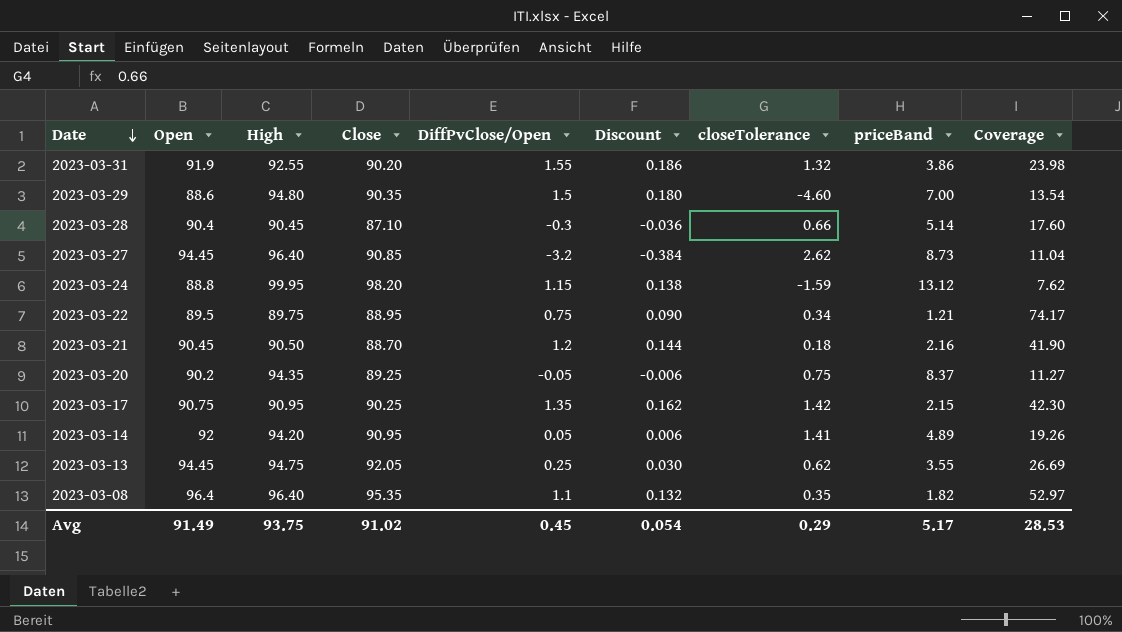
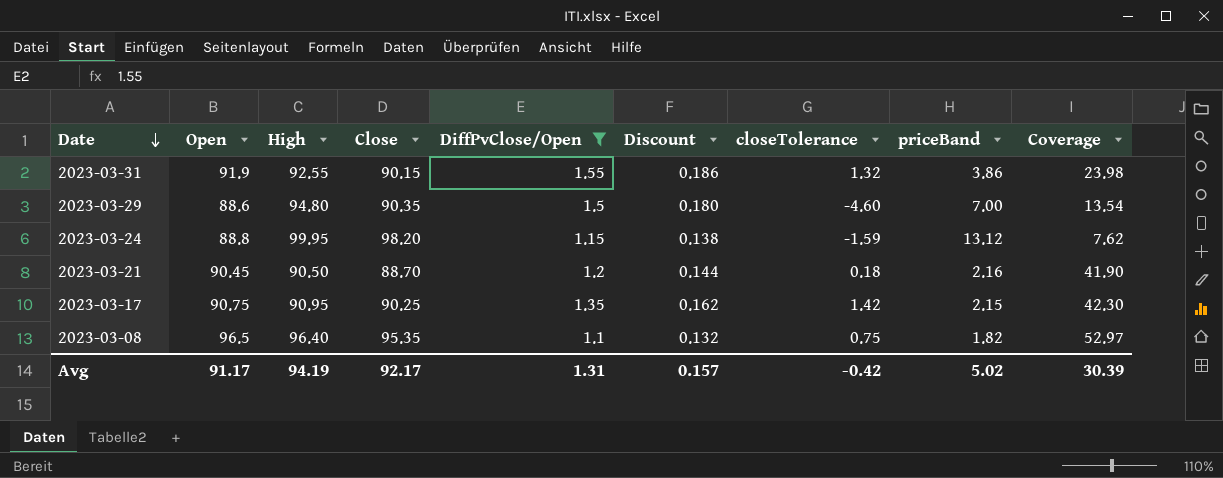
filter: none -> DiffPvClose/Open >= 1.1
2023-03-31 | Close: 90.20 -> 90.15
2023-03-08 | Open: 96.4 -> 96.5
2023-03-08 | closeTolerance: 0.35 -> 0.75
Avg | Open: 91.49 -> 91.17
Avg | High: 93.75 -> 94.19
Avg | Close: 91.02 -> 92.17
Avg | DiffPvClose/Open: 0.45 -> 1.31
Avg | Discount: 0.054 -> 0.157
Avg | closeTolerance: 0.29 -> -0.42
Avg | priceBand: 5.17 -> 5.02
Avg | Coverage: 28.53 -> 30.39

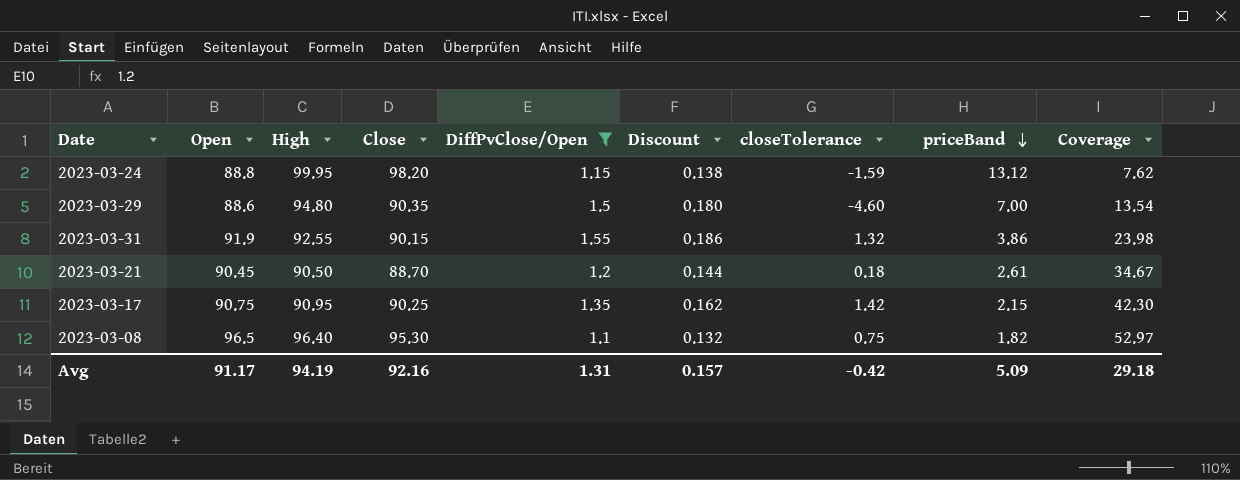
row order: Date descending -> priceBand descending
2023-03-21 | priceBand: 2.16 -> 2.61
2023-03-21 | Coverage: 41.90 -> 34.67
2023-03-08 | Close: 95.35 -> 95.30
Avg | Close: 92.17 -> 92.16
Avg | priceBand: 5.02 -> 5.09
Avg | Coverage: 30.39 -> 29.18

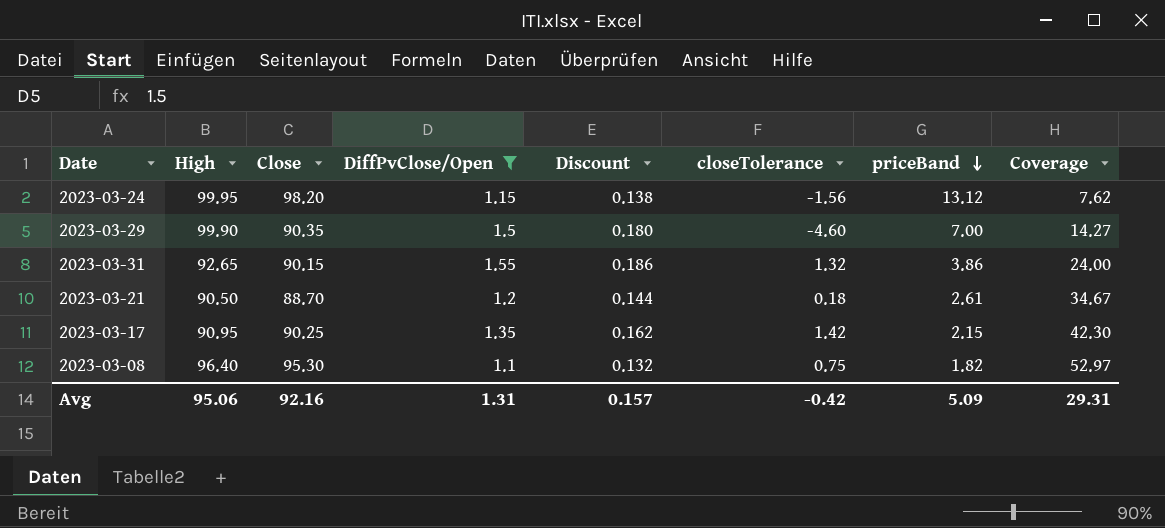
column Open | position: 2 -> none
2023-03-24 | closeTolerance: -1.59 -> -1.56
2023-03-29 | High: 94.80 -> 99.90
2023-03-29 | Coverage: 13.54 -> 14.27
2023-03-31 | High: 92.55 -> 92.65
2023-03-31 | Coverage: 23.98 -> 24.00
Avg | High: 94.19 -> 95.06
Avg | Coverage: 29.18 -> 29.31

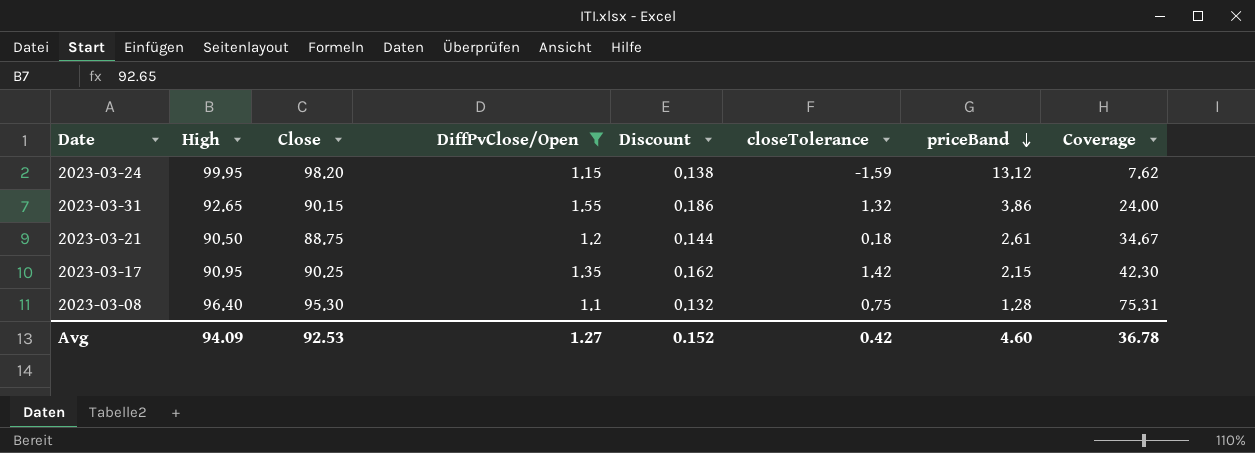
row 2023-03-29: 99.90 | 90.35 | 1.5 | 0.180 | -4.60 | 7.00 | 14.27 -> none
2023-03-24 | closeTolerance: -1.56 -> -1.59
2023-03-21 | Close: 88.70 -> 88.75
2023-03-08 | priceBand: 1.82 -> 1.28
2023-03-08 | Coverage: 52.97 -> 75.31
Avg | High: 95.06 -> 94.09
Avg | Close: 92.16 -> 92.53
Avg | DiffPvClose/Open: 1.31 -> 1.27
Avg | Discount: 0.157 -> 0.152
Avg | closeTolerance: -0.42 -> 0.42
Avg | priceBand: 5.09 -> 4.60
Avg | Coverage: 29.31 -> 36.78

